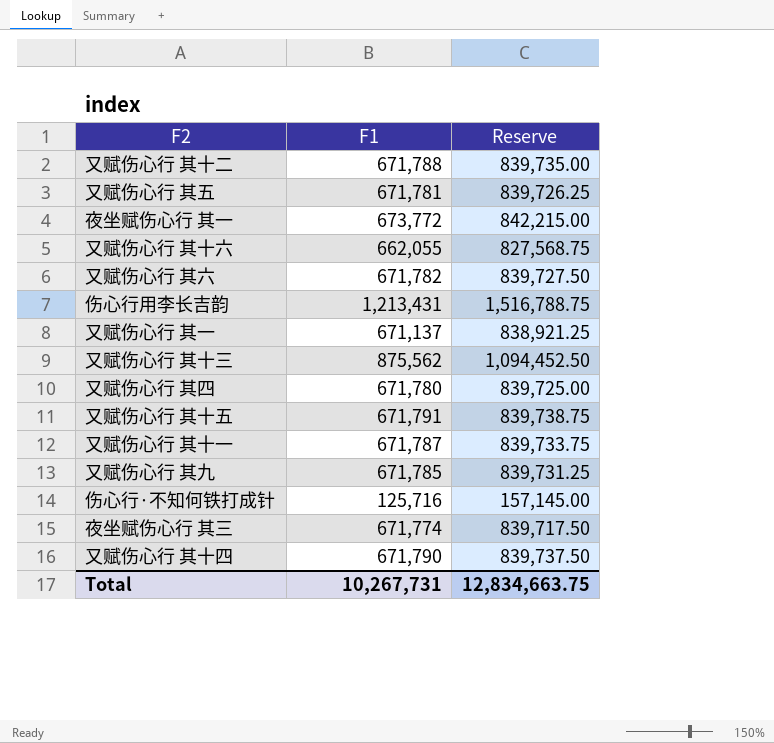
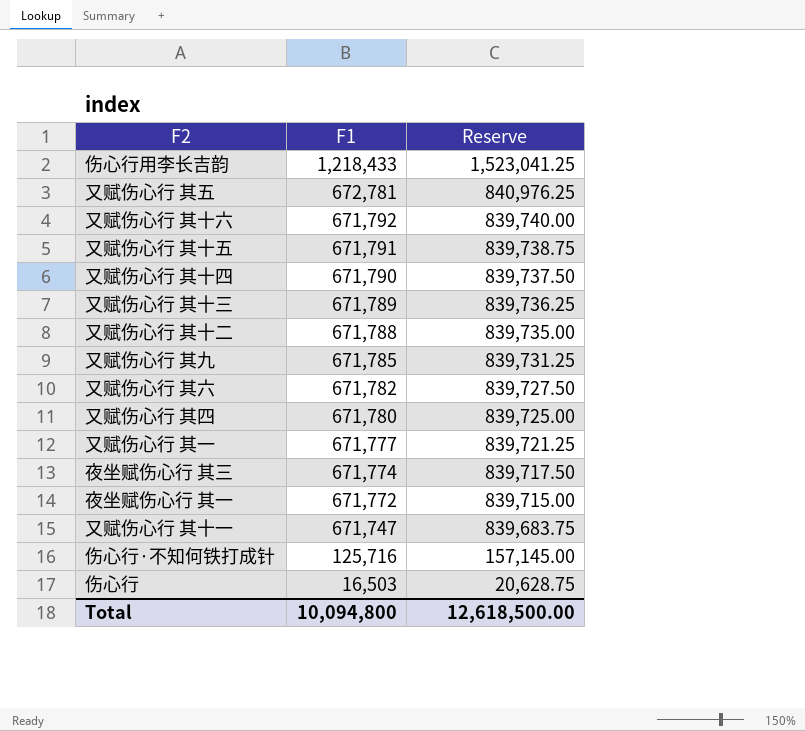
row order: none -> F1 descending
伤心行用李长吉韵 | F1: 1,213,431 -> 1,218,433
伤心行用李长吉韵 | Reserve: 1,516,788.75 -> 1,523,041.25
又赋伤心行 其五 | F1: 671,781 -> 672,781
又赋伤心行 其五 | Reserve: 839,726.25 -> 840,976.25
又赋伤心行 其十六 | F1: 662,055 -> 671,792
又赋伤心行 其十六 | Reserve: 827,568.75 -> 839,740.00
又赋伤心行 其十三 | F1: 875,562 -> 671,789
又赋伤心行 其十三 | Reserve: 1,094,452.50 -> 839,736.25
又赋伤心行 其一 | F1: 671,137 -> 671,777
又赋伤心行 其一 | Reserve: 838,921.25 -> 839,721.25
夜坐赋伤心行 其一 | F1: 673,772 -> 671,772
夜坐赋伤心行 其一 | Reserve: 842,215.00 -> 839,715.00
又赋伤心行 其十一 | F1: 671,787 -> 671,747
又赋伤心行 其十一 | Reserve: 839,733.75 -> 839,683.75
row 伤心行: none -> 16,503 | 20,628.75
Total | F1: 10,267,731 -> 10,094,800
Total | Reserve: 12,834,663.75 -> 12,618,500.00

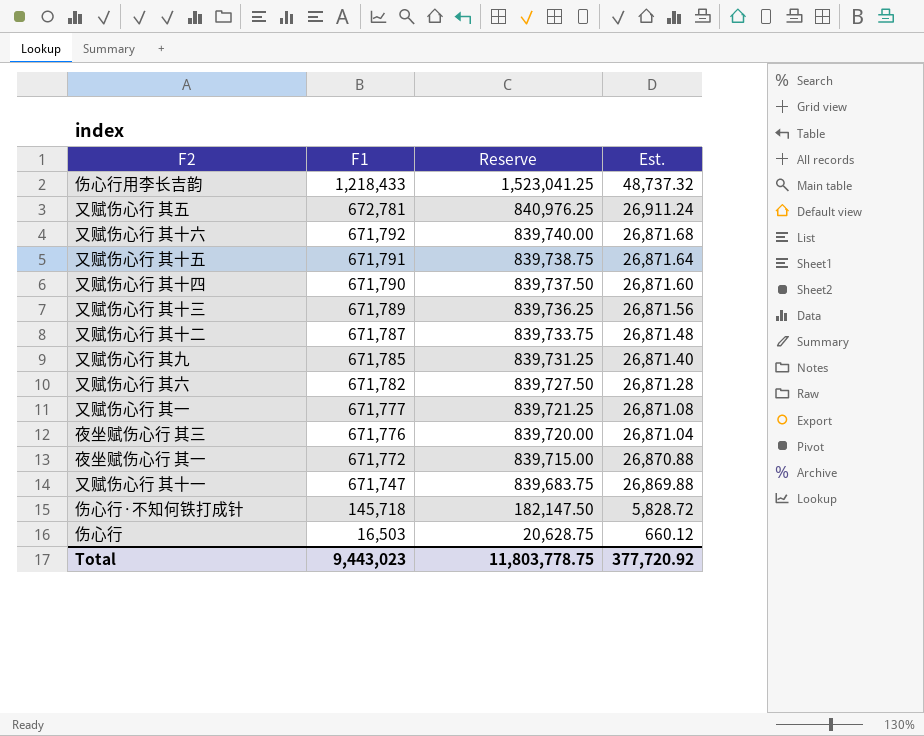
column Est. | formula: none -> [F1] * 0.04
row 又赋伤心行 其四: 671,780 | 839,725.00 -> none
又赋伤心行 其十二 | F1: 671,788 -> 671,787
又赋伤心行 其十二 | Reserve: 839,735.00 -> 839,733.75
夜坐赋伤心行 其三 | F1: 671,774 -> 671,776
夜坐赋伤心行 其三 | Reserve: 839,717.50 -> 839,720.00
伤心行·不知何铁打成针 | F1: 125,716 -> 145,718
伤心行·不知何铁打成针 | Reserve: 157,145.00 -> 182,147.50
Total | F1: 10,094,800 -> 9,443,023
Total | Reserve: 12,618,500.00 -> 11,803,778.75

